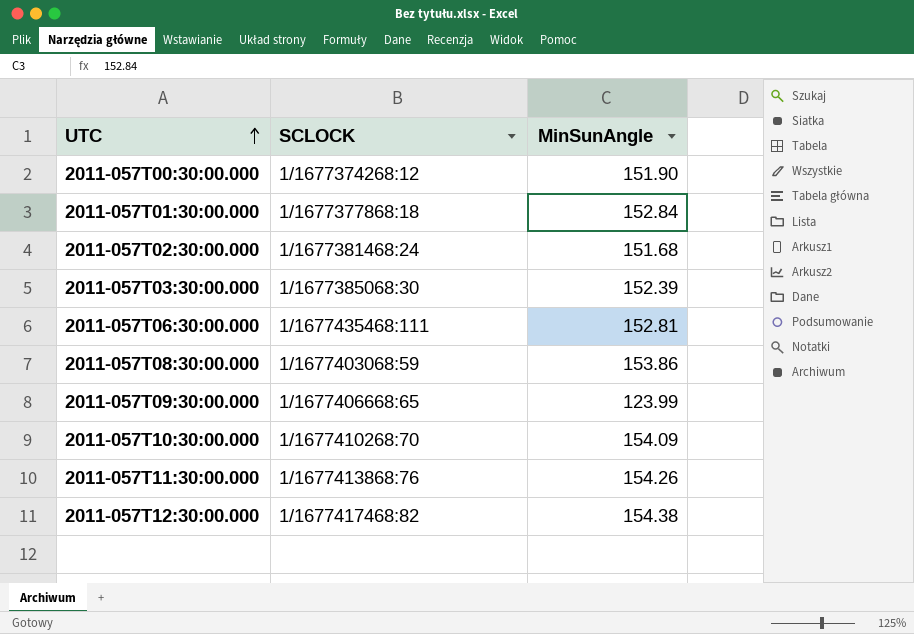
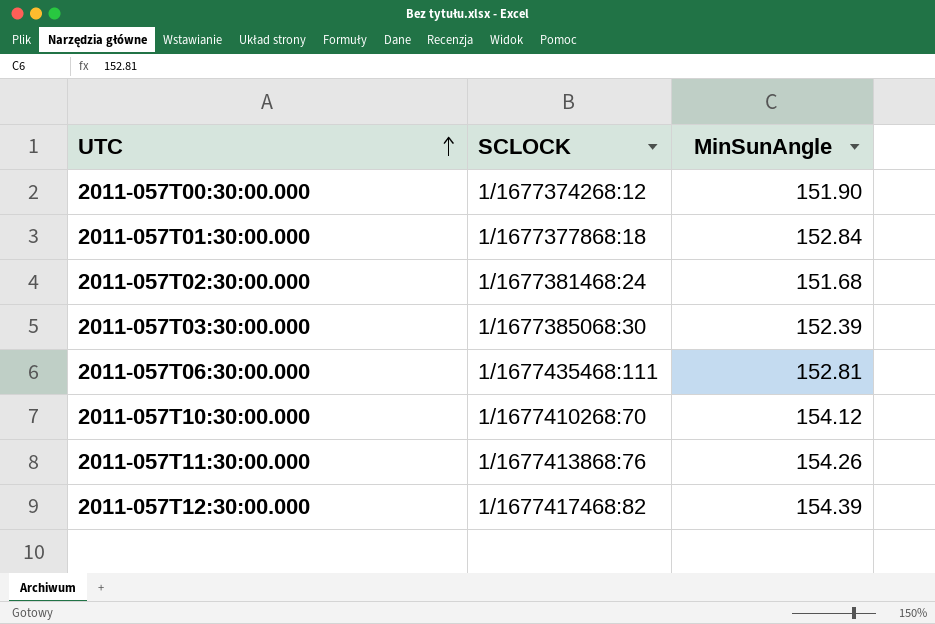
row 2011-057T08:30:00.000: 1/1677403068:59 | 153.86 -> none
row 2011-057T09:30:00.000: 1/1677406668:65 | 123.99 -> none
2011-057T10:30:00.000 | MinSunAngle: 154.09 -> 154.12
2011-057T12:30:00.000 | MinSunAngle: 154.38 -> 154.39

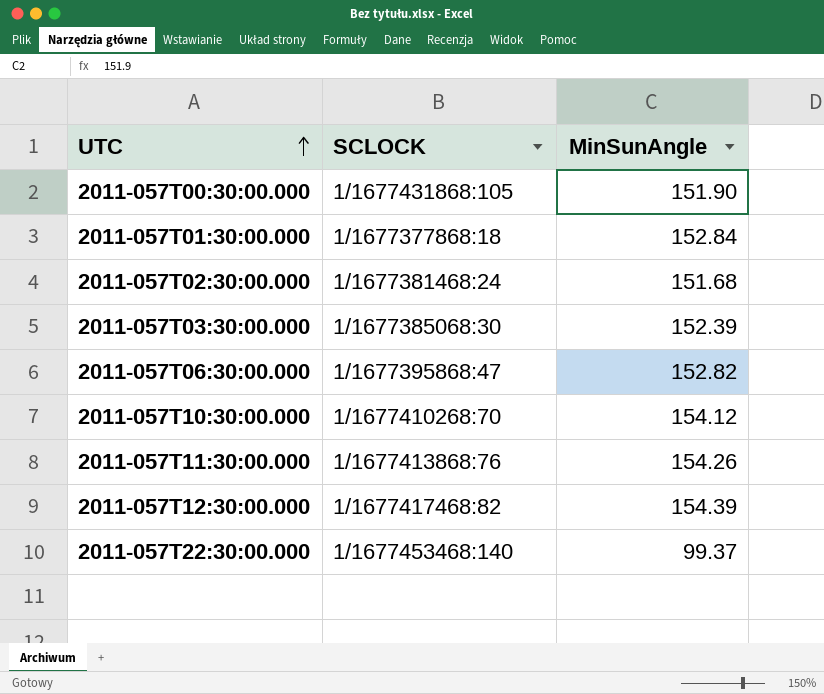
2011-057T00:30:00.000 | SCLOCK: 1/1677374268:12 -> 1/1677431868:105
2011-057T06:30:00.000 | SCLOCK: 1/1677435468:111 -> 1/1677395868:47
2011-057T06:30:00.000 | MinSunAngle: 152.81 -> 152.82
row 2011-057T22:30:00.000: none -> 1/1677453468:140 | 99.37

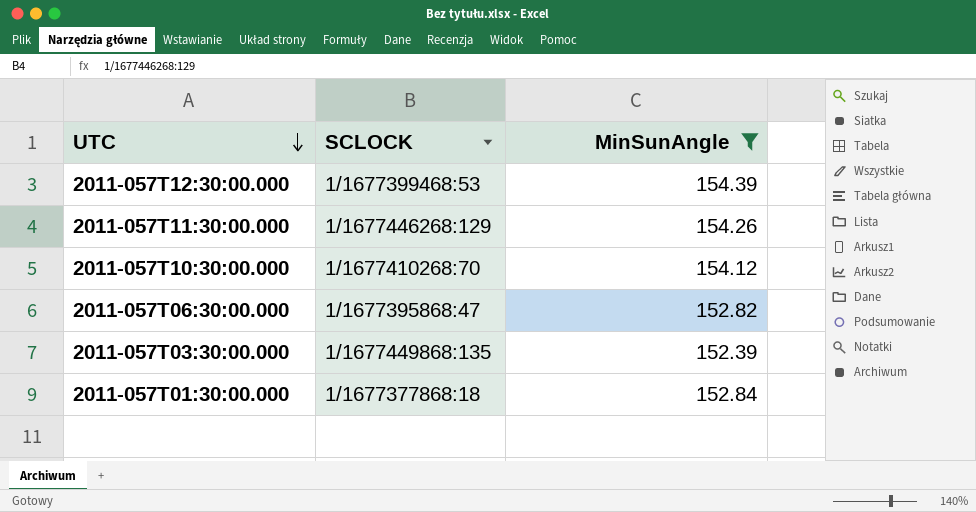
filter: none -> MinSunAngle >= 152.39
row order: UTC ascending -> UTC descending
2011-057T12:30:00.000 | SCLOCK: 1/1677417468:82 -> 1/1677399468:53
2011-057T11:30:00.000 | SCLOCK: 1/1677413868:76 -> 1/1677446268:129
2011-057T03:30:00.000 | SCLOCK: 1/1677385068:30 -> 1/1677449868:135

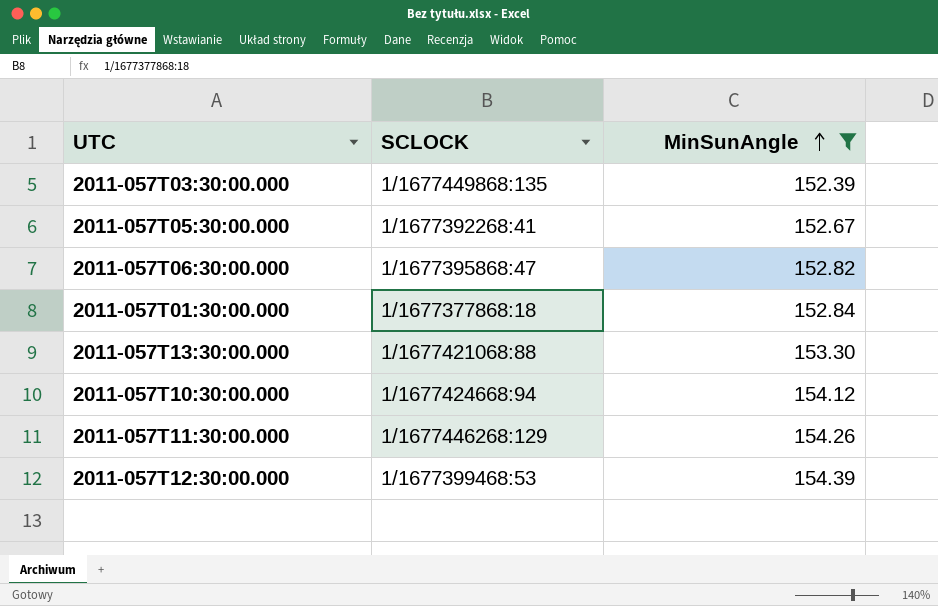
row order: UTC descending -> MinSunAngle ascending
row 2011-057T05:30:00.000: none -> 1/1677392268:41 | 152.67
row 2011-057T13:30:00.000: none -> 1/1677421068:88 | 153.30
2011-057T10:30:00.000 | SCLOCK: 1/1677410268:70 -> 1/1677424668:94

